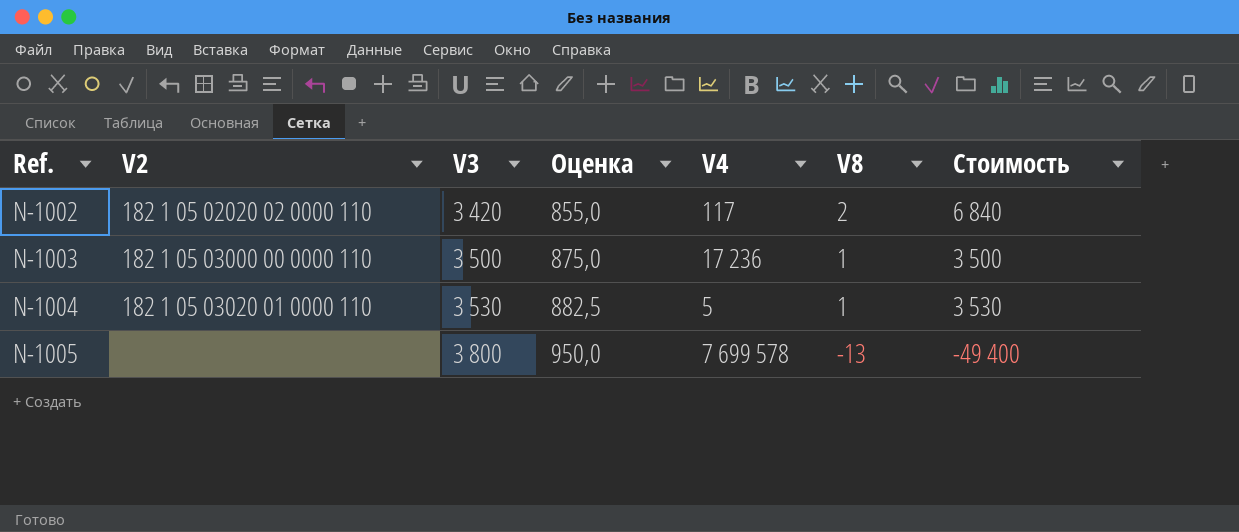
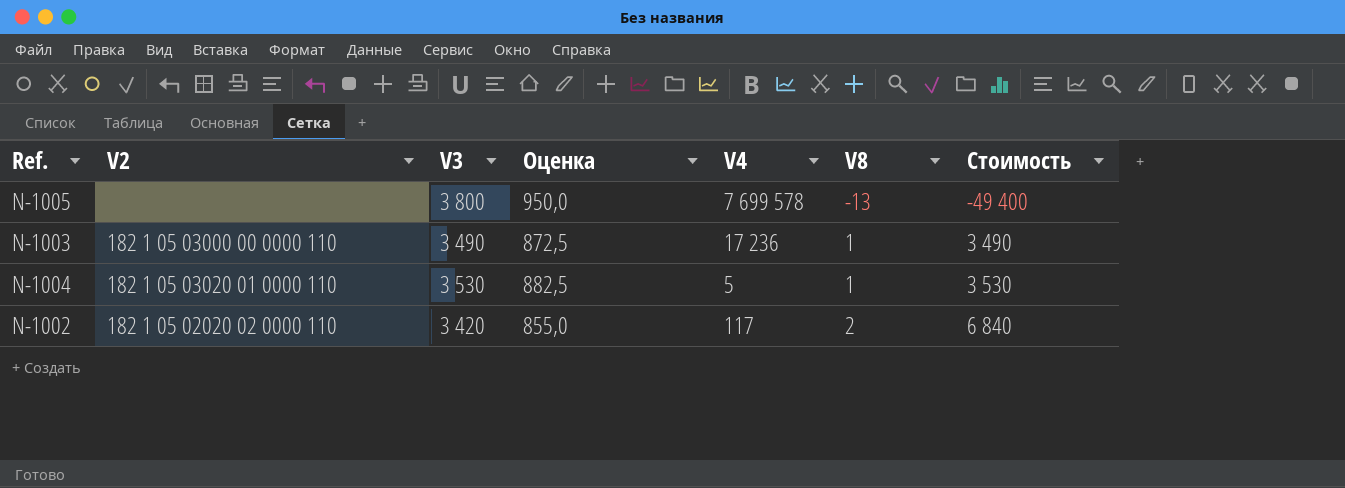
row order: Ref. ascending -> V8 ascending
N-1003 | V3: 3 500 -> 3 490
N-1003 | Оценка: 875,0 -> 872,5
N-1003 | Стоимость: 3 500 -> 3 490

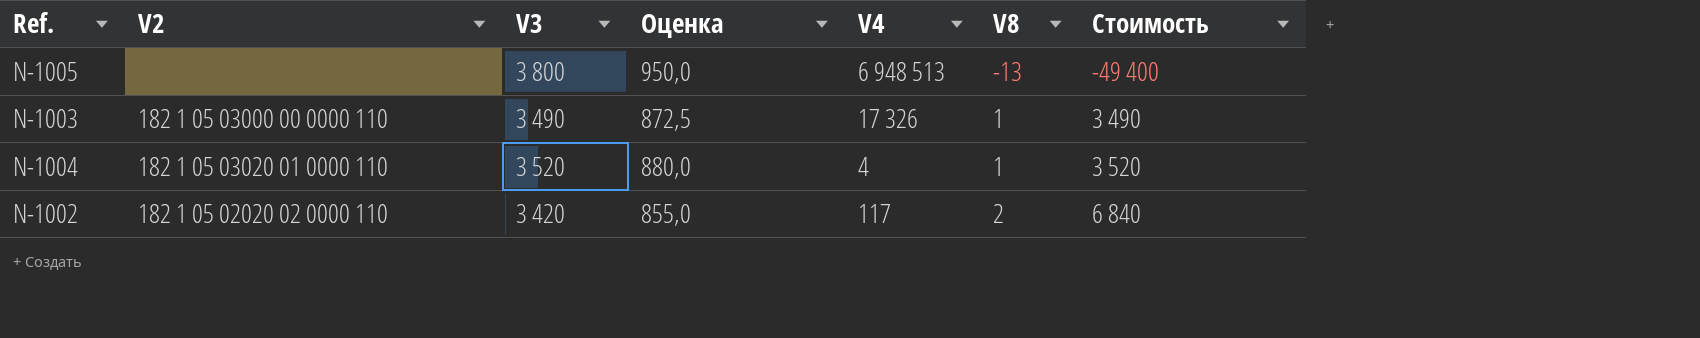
N-1005 | V4: 7 699 578 -> 6 948 513
N-1003 | V4: 17 236 -> 17 326
N-1004 | V3: 3 530 -> 3 520
N-1004 | Оценка: 882,5 -> 880,0
N-1004 | V4: 5 -> 4
N-1004 | Стоимость: 3 530 -> 3 520

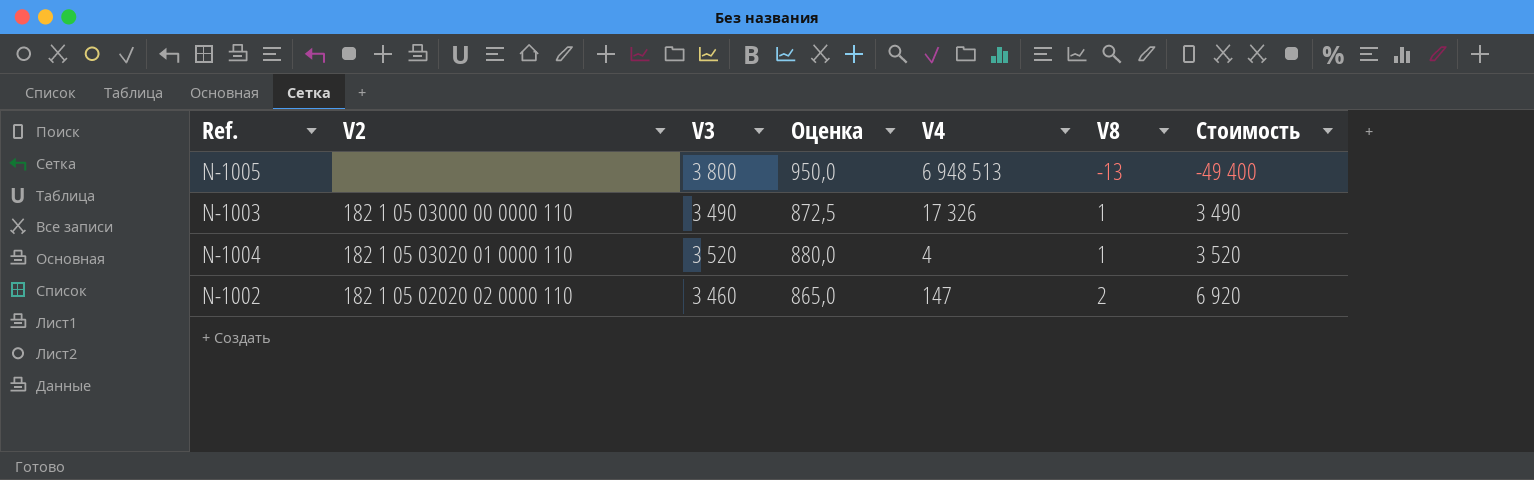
N-1002 | V3: 3 420 -> 3 460
N-1002 | Оценка: 855,0 -> 865,0
N-1002 | V4: 117 -> 147
N-1002 | Стоимость: 6 840 -> 6 920

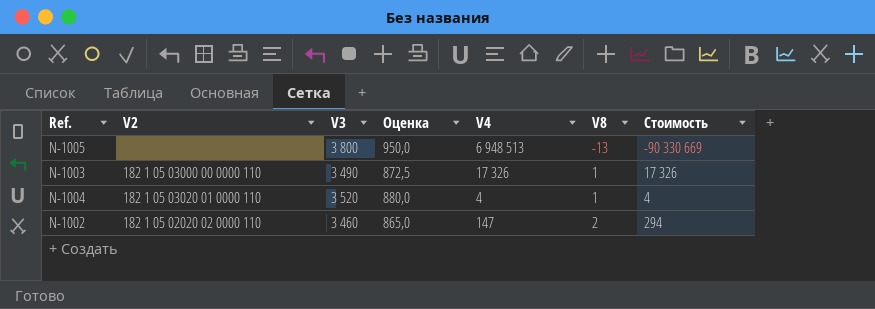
column Стоимость | formula: [V3] * [V8] -> [V4] * [V8]

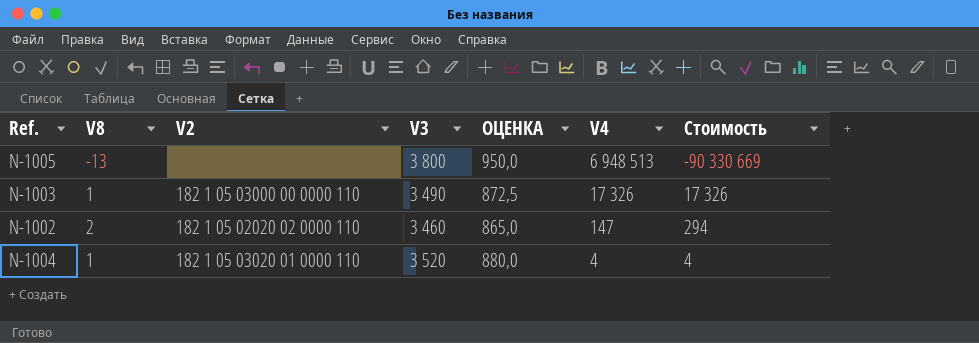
row order: V8 ascending -> V4 descending
column V8 | position: 6 -> 2
column name: Оценка -> ОЦЕНКА

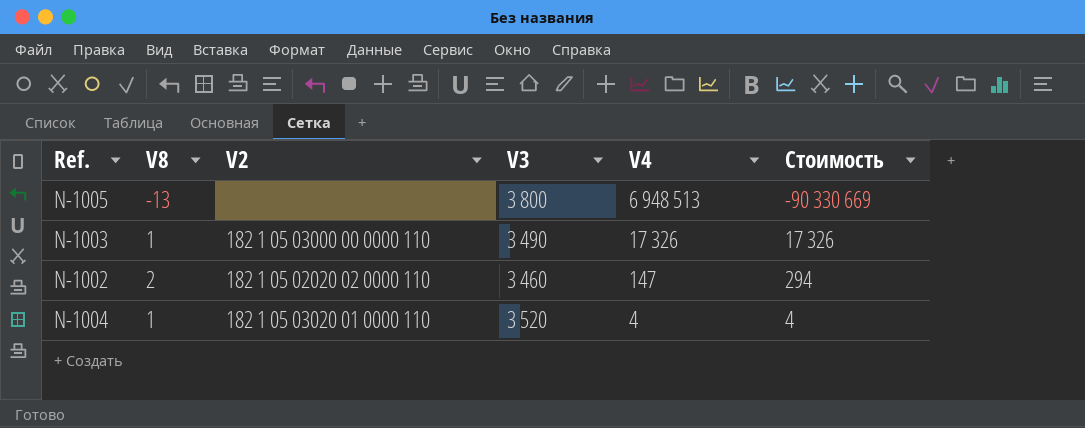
column ОЦЕНКА | formula: [V3] * 0,25 -> none

